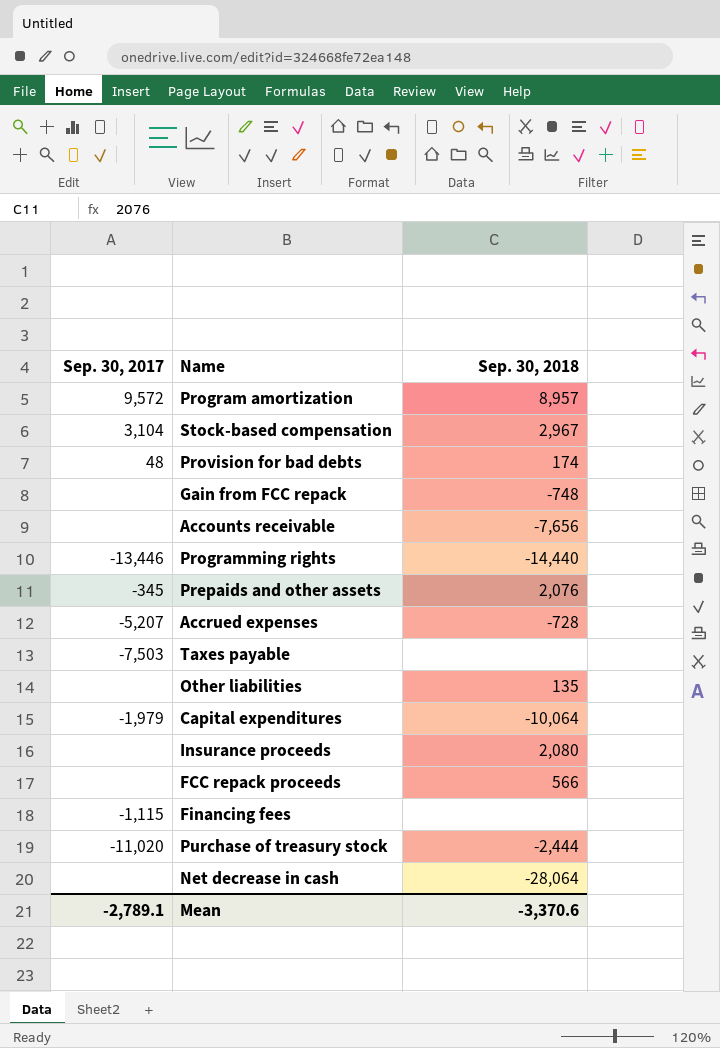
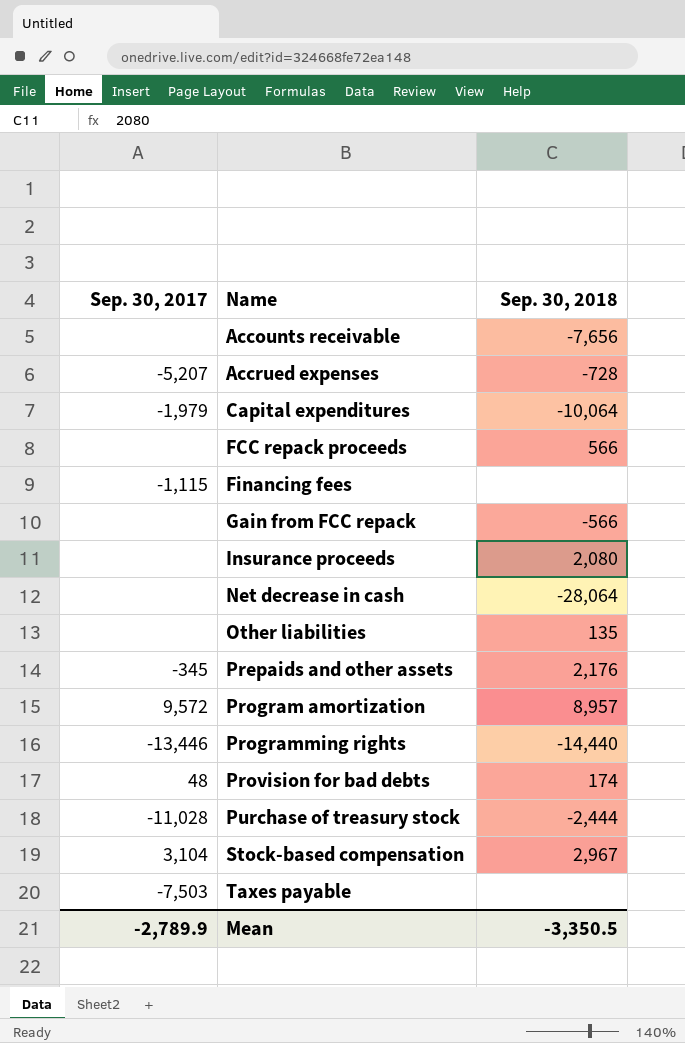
row order: none -> Name ascending
Gain from FCC repack | Sep. 30, 2018: -748 -> -566
Prepaids and other assets | Sep. 30, 2018: 2,076 -> 2,176
Purchase of treasury stock | Sep. 30, 2017: -11,020 -> -11,028
Mean | Sep. 30, 2017: -2,789.1 -> -2,789.9
Mean | Sep. 30, 2018: -3,370.6 -> -3,350.5

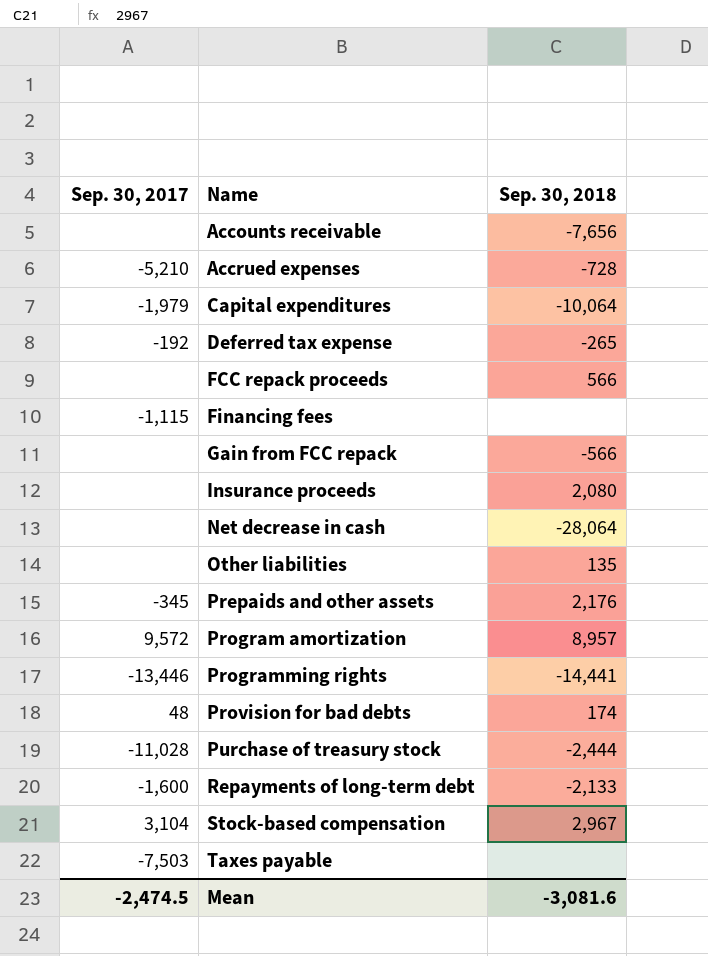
Accrued expenses | Sep. 30, 2017: -5,207 -> -5,210
row Deferred tax expense: none -> -192 | -265
Programming rights | Sep. 30, 2018: -14,440 -> -14,441
row Repayments of long-term debt: none -> -1,600 | -2,133
Mean | Sep. 30, 2017: -2,789.9 -> -2,474.5
Mean | Sep. 30, 2018: -3,350.5 -> -3,081.6

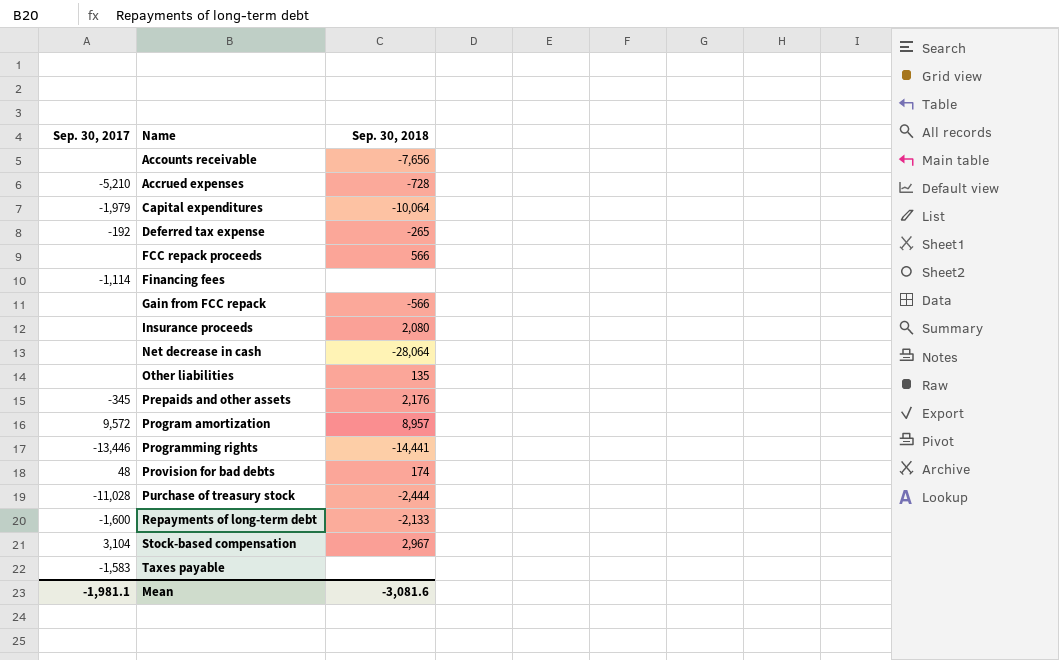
Financing fees | Sep. 30, 2017: -1,115 -> -1,114
Taxes payable | Sep. 30, 2017: -7,503 -> -1,583
Mean | Sep. 30, 2017: -2,474.5 -> -1,981.1

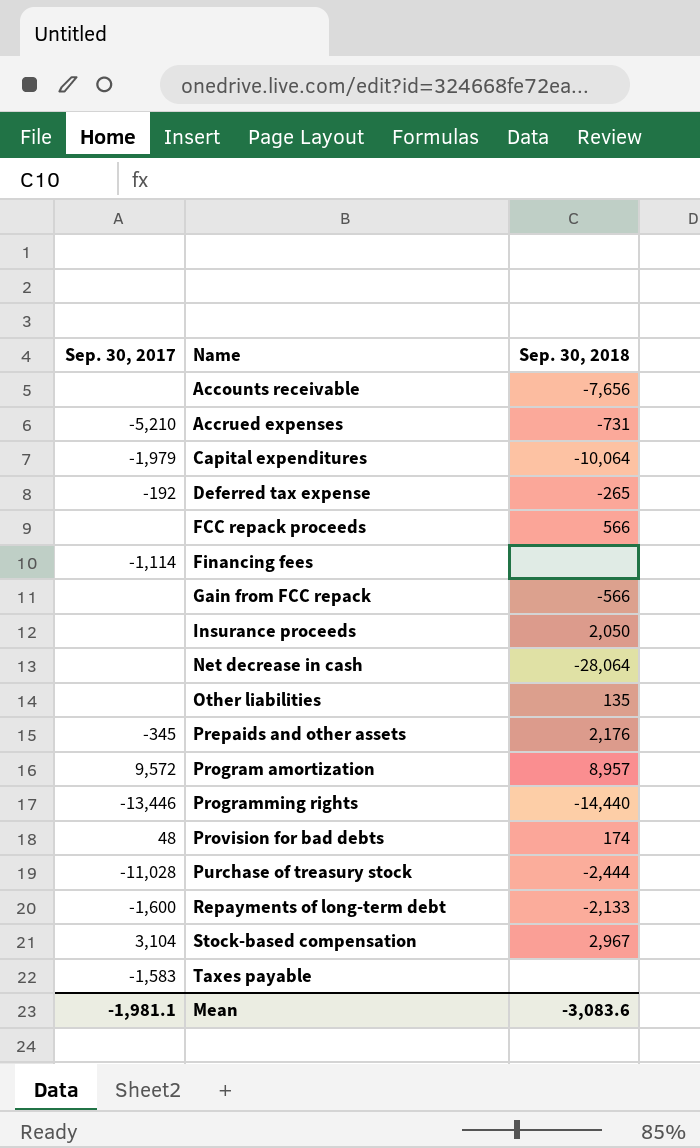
Accrued expenses | Sep. 30, 2018: -728 -> -731
Insurance proceeds | Sep. 30, 2018: 2,080 -> 2,050
Programming rights | Sep. 30, 2018: -14,441 -> -14,440
Mean | Sep. 30, 2018: -3,081.6 -> -3,083.6

